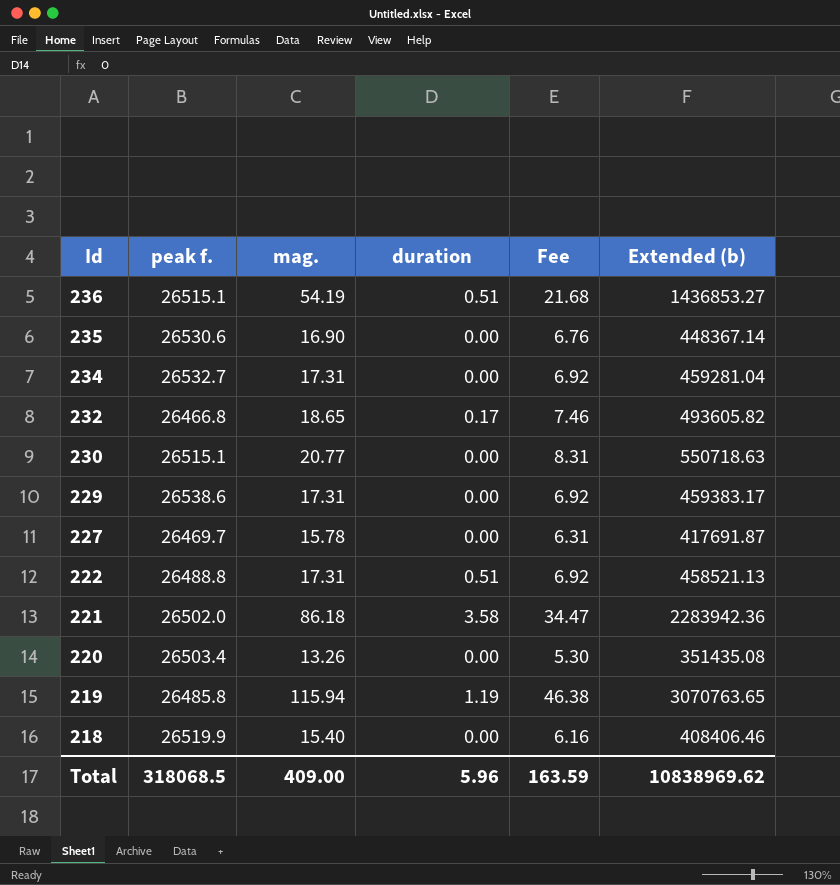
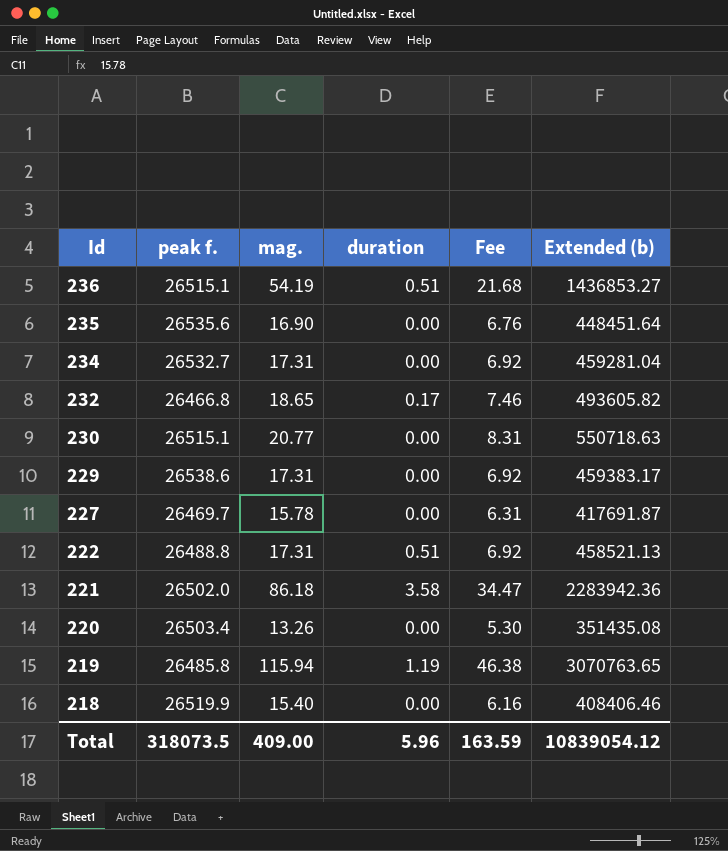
235 | peak f.: 26530.6 -> 26535.6
235 | Extended (b): 448367.14 -> 448451.64
Total | peak f.: 318068.5 -> 318073.5
Total | Extended (b): 10838969.62 -> 10839054.12

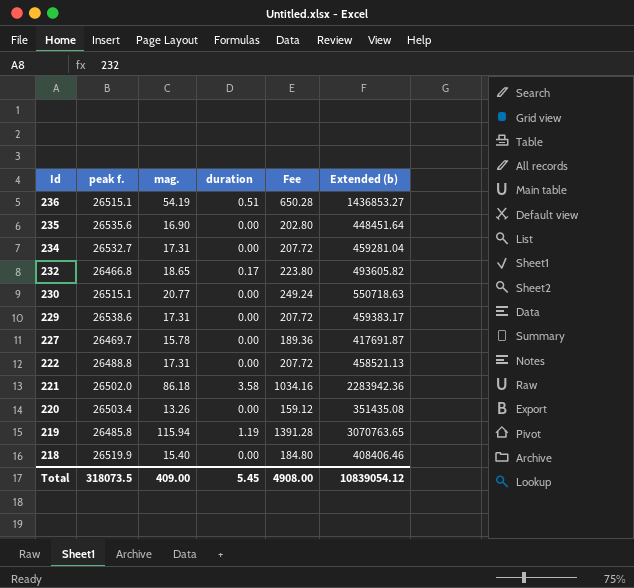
column Fee | formula: [mag.] * 0.4 -> [mag.] * 12
222 | duration: 0.51 -> 0.00
Total | duration: 5.96 -> 5.45
Total | Fee: 163.59 -> 4908.00

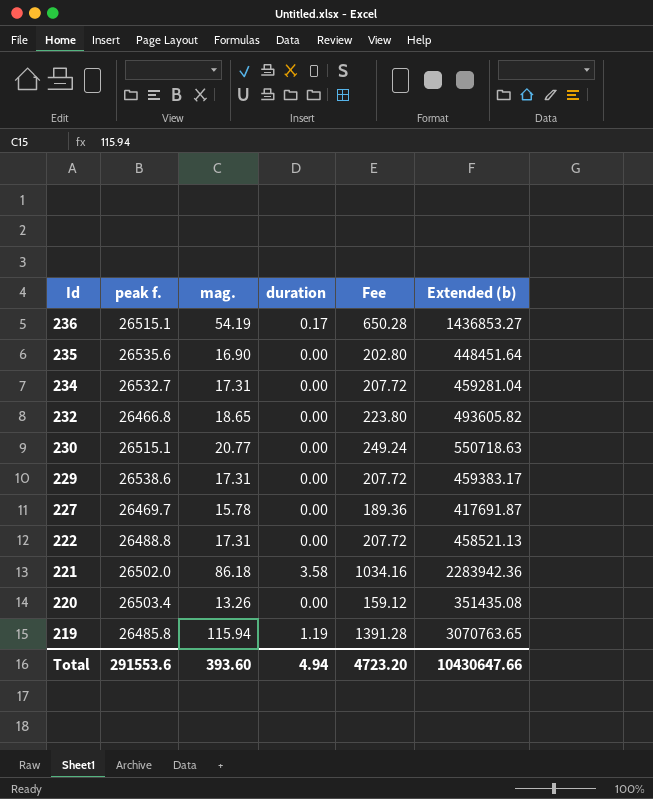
row 218: 26519.9 | 15.40 | 0.00 | 184.80 | 408406.46 -> none
236 | duration: 0.51 -> 0.17
232 | duration: 0.17 -> 0.00
Total | peak f.: 318073.5 -> 291553.6
Total | mag.: 409.00 -> 393.60
Total | duration: 5.45 -> 4.94
Total | Fee: 4908.00 -> 4723.20
Total | Extended (b): 10839054.12 -> 10430647.66

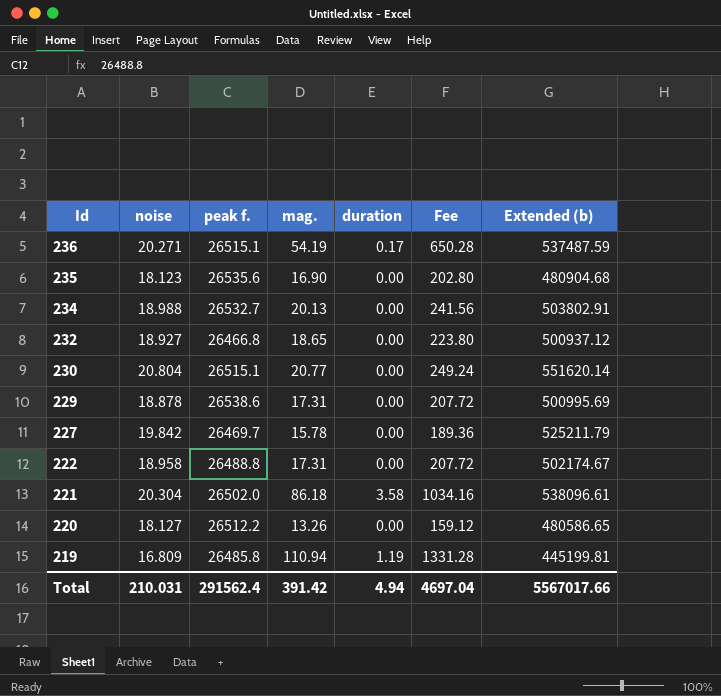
column noise | position: none -> 2
column Extended (b) | formula: [peak f.] * [mag.] -> [noise] * [peak f.]
234 | mag.: 17.31 -> 20.13
234 | Fee: 207.72 -> 241.56
220 | peak f.: 26503.4 -> 26512.2
219 | mag.: 115.94 -> 110.94
219 | Fee: 1391.28 -> 1331.28
Total | peak f.: 291553.6 -> 291562.4
Total | mag.: 393.60 -> 391.42
Total | Fee: 4723.20 -> 4697.04
Total | Extended (b): 10430647.66 -> 5567017.66

